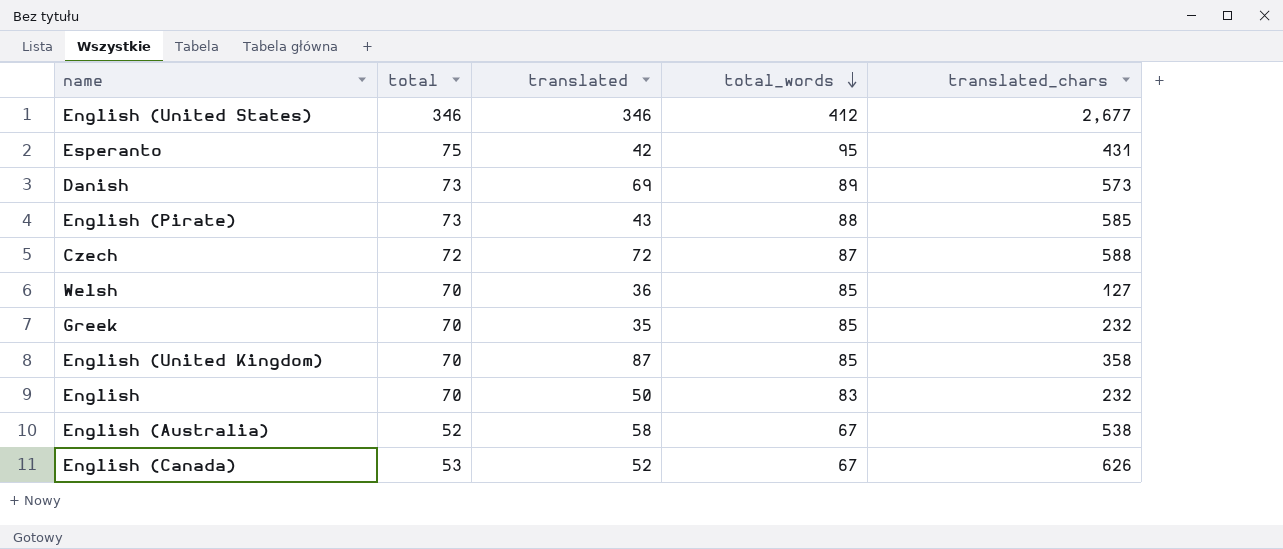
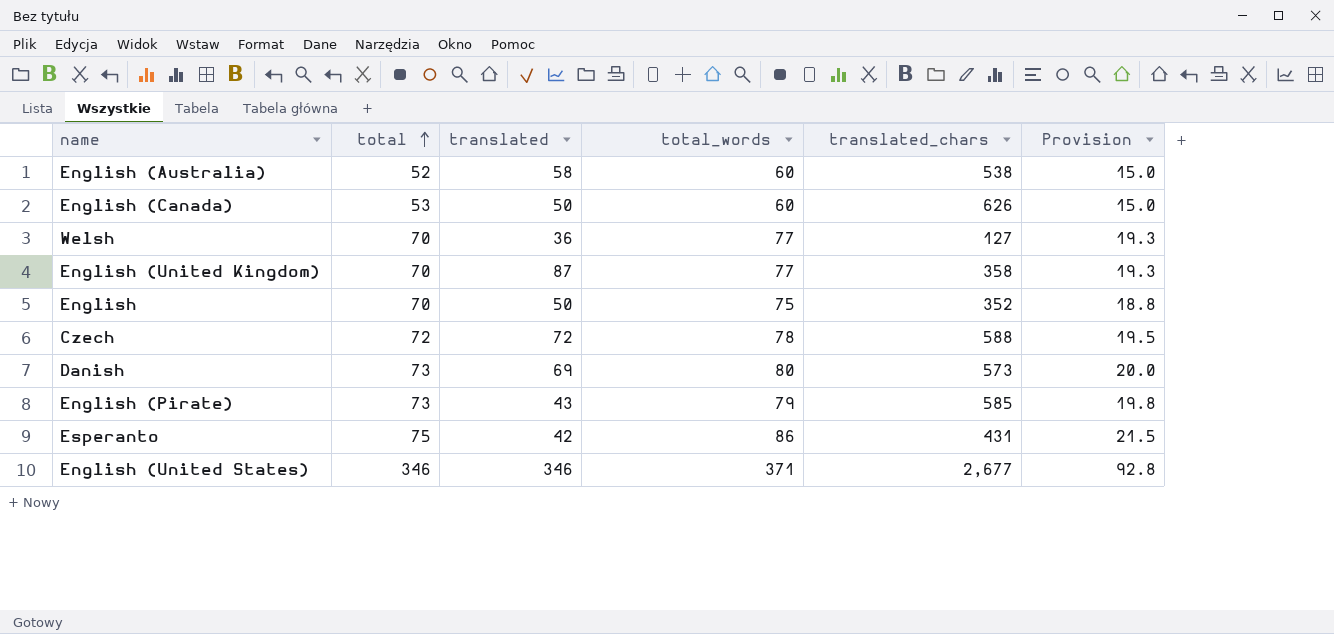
row order: total_words descending -> total ascending
column Provision | formula: none -> [total_words] * 0.25
row Greek: 70 | 35 | 85 | 232 -> none
English (Australia) | total_words: 67 -> 60
English (Canada) | translated: 52 -> 50
English (Canada) | total_words: 67 -> 60
Welsh | total_words: 85 -> 77
English (United Kingdom) | total_words: 85 -> 77
English | total_words: 83 -> 75
English | translated_chars: 232 -> 352
Czech | total_words: 87 -> 78
Danish | total_words: 89 -> 80
English (Pirate) | total_words: 88 -> 79
Esperanto | total_words: 95 -> 86
English (United States) | total_words: 412 -> 371

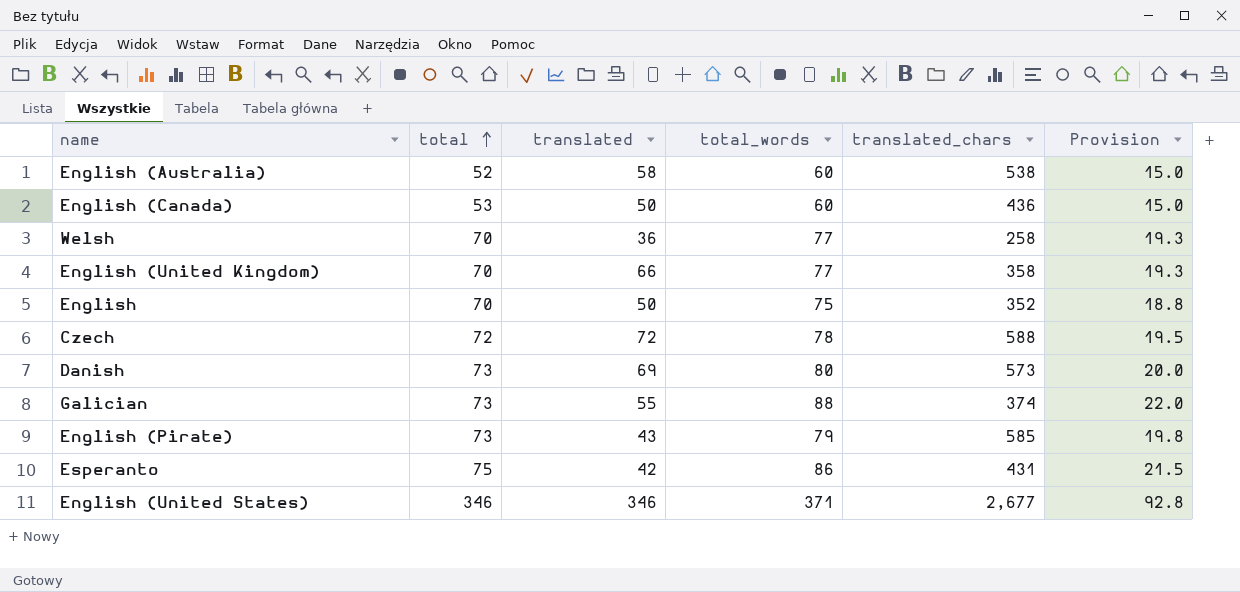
English (Canada) | translated_chars: 626 -> 436
Welsh | translated_chars: 127 -> 258
English (United Kingdom) | translated: 87 -> 66
row Galician: none -> 73 | 55 | 88 | 374 | 22.0

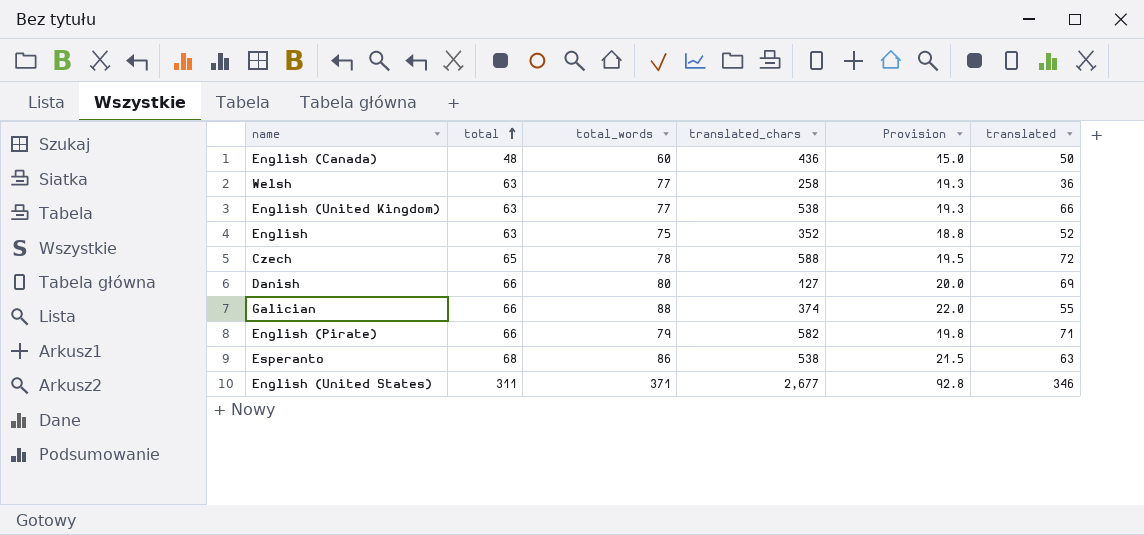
column translated | position: 3 -> 6
row English (Australia): 52 | 58 | 60 | 538 | 15.0 -> none
English (Canada) | total: 53 -> 48
Welsh | total: 70 -> 63
English (United Kingdom) | total: 70 -> 63
English (United Kingdom) | translated_chars: 358 -> 538
English | total: 70 -> 63
English | translated: 50 -> 52
Czech | total: 72 -> 65
Danish | total: 73 -> 66
Danish | translated_chars: 573 -> 127
Galician | total: 73 -> 66
English (Pirate) | total: 73 -> 66
English (Pirate) | translated_chars: 585 -> 582
English (Pirate) | translated: 43 -> 71
Esperanto | total: 75 -> 68
Esperanto | translated_chars: 431 -> 538
Esperanto | translated: 42 -> 63
English (United States) | total: 346 -> 311

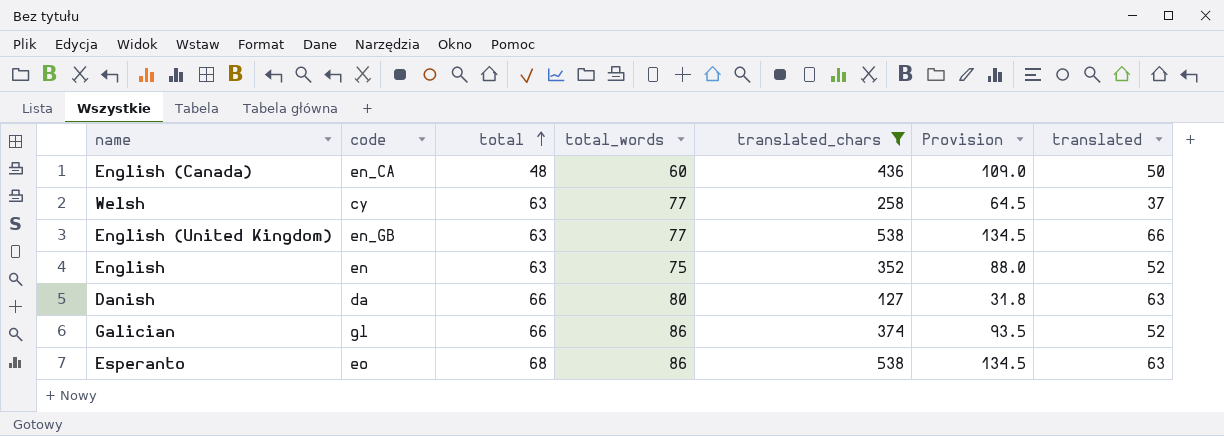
filter: none -> translated_chars <= 538
column code | position: none -> 2
column Provision | formula: [total_words] * 0.25 -> [translated_chars] * 0.25
Welsh | translated: 36 -> 37
Danish | translated: 69 -> 63
Galician | total_words: 88 -> 86
Galician | translated: 55 -> 52

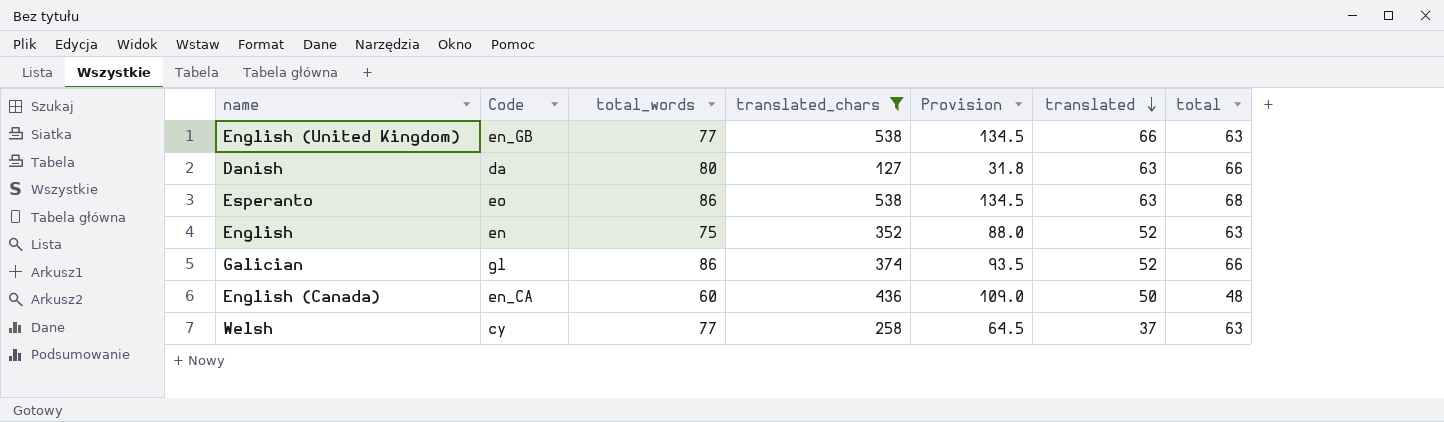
row order: total ascending -> translated descending
column name: code -> Code
column total | position: 3 -> 7

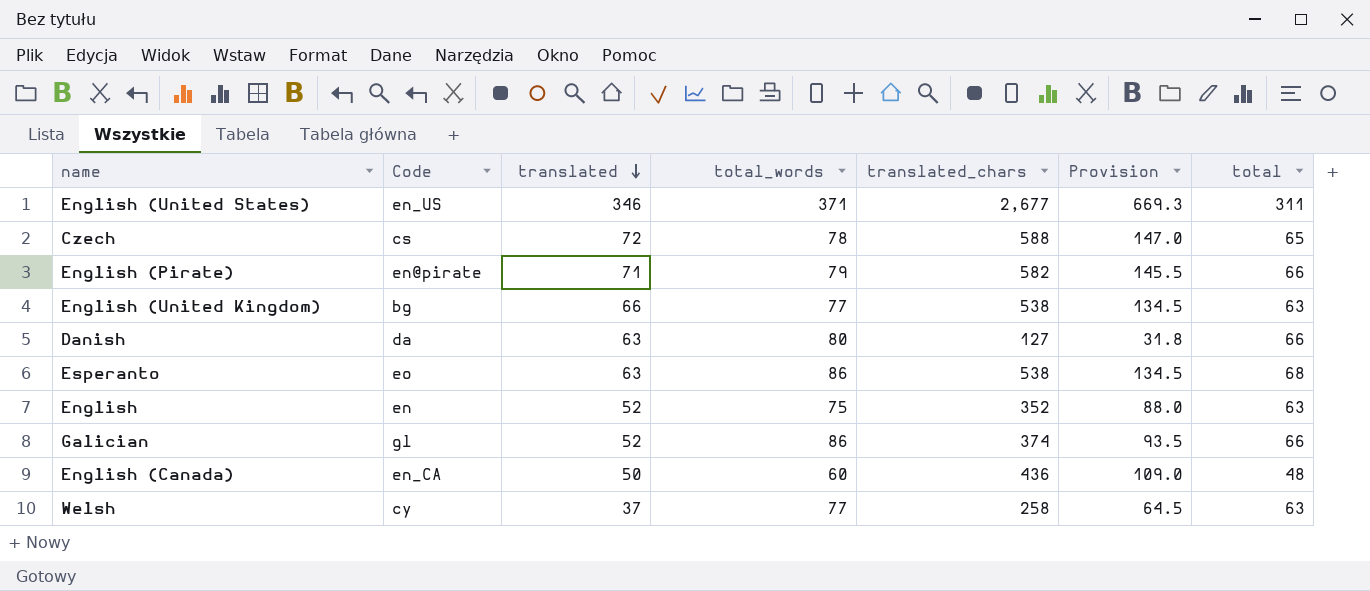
filter: translated_chars <= 538 -> none
column translated | position: 6 -> 3
English (United Kingdom) | Code: en_GB -> bg

